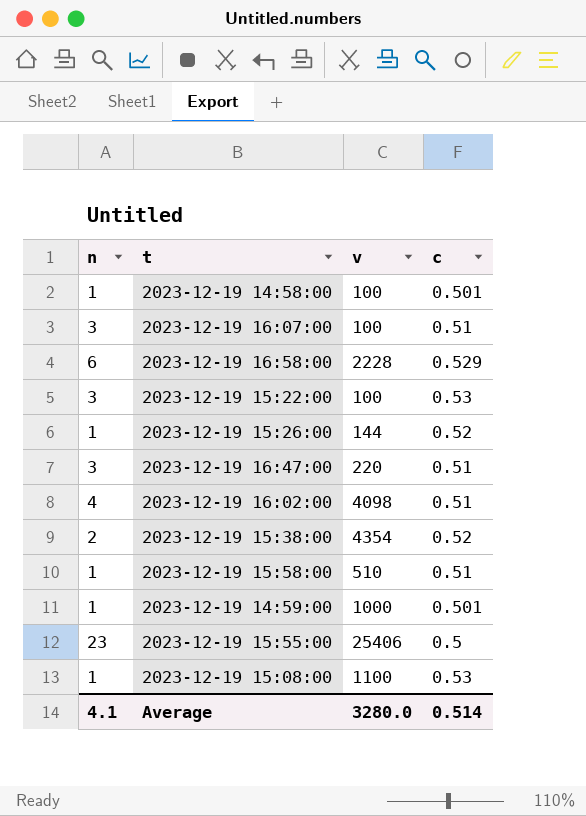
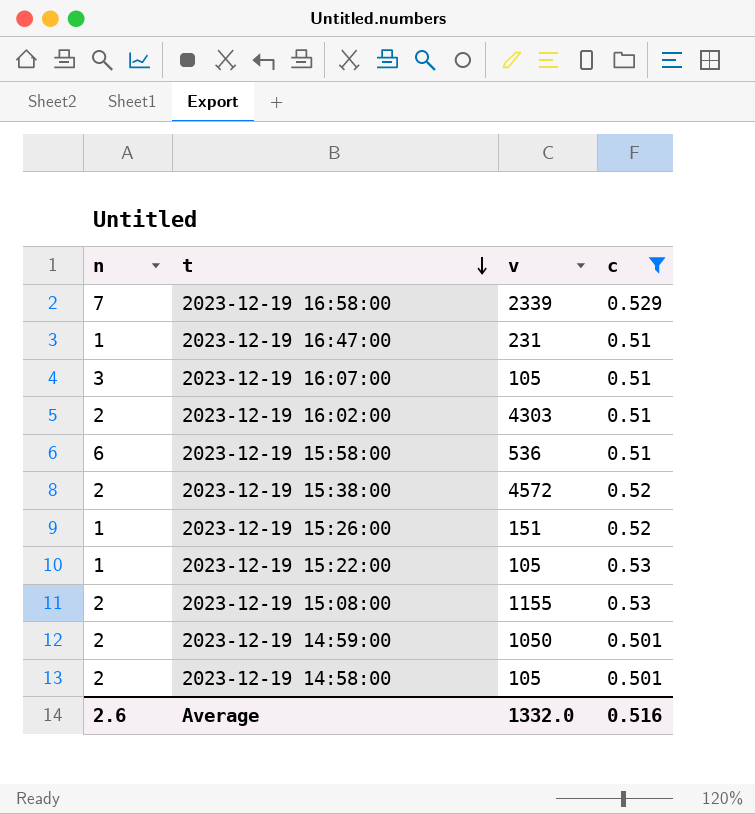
filter: none -> c != 0.5
row order: none -> t descending
2023-12-19 16:58:00 | n: 6 -> 7
2023-12-19 16:58:00 | v: 2228 -> 2339
2023-12-19 16:47:00 | n: 3 -> 1
2023-12-19 16:47:00 | v: 220 -> 231
2023-12-19 16:07:00 | v: 100 -> 105
2023-12-19 16:02:00 | n: 4 -> 2
2023-12-19 16:02:00 | v: 4098 -> 4303
2023-12-19 15:58:00 | n: 1 -> 6
2023-12-19 15:58:00 | v: 510 -> 536
2023-12-19 15:38:00 | v: 4354 -> 4572
2023-12-19 15:26:00 | v: 144 -> 151
2023-12-19 15:22:00 | n: 3 -> 1
2023-12-19 15:22:00 | v: 100 -> 105
2023-12-19 15:08:00 | n: 1 -> 2
2023-12-19 15:08:00 | v: 1100 -> 1155
2023-12-19 14:59:00 | n: 1 -> 2
2023-12-19 14:59:00 | v: 1000 -> 1050
2023-12-19 14:58:00 | n: 1 -> 2
2023-12-19 14:58:00 | v: 100 -> 105
Average | n: 4.1 -> 2.6
Average | v: 3280.0 -> 1332.0
Average | c: 0.514 -> 0.516

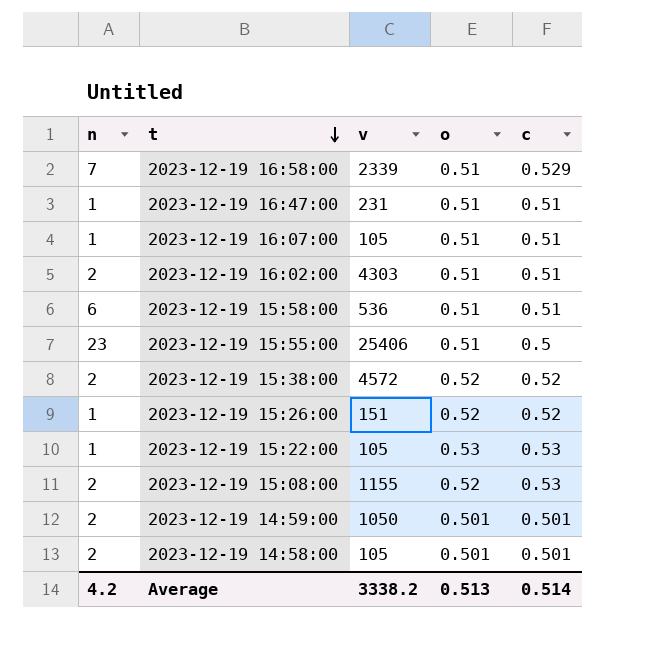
filter: c != 0.5 -> none
column o | position: none -> 4
2023-12-19 16:07:00 | n: 3 -> 1
Average | n: 2.6 -> 4.2
Average | v: 1332.0 -> 3338.2
Average | c: 0.516 -> 0.514

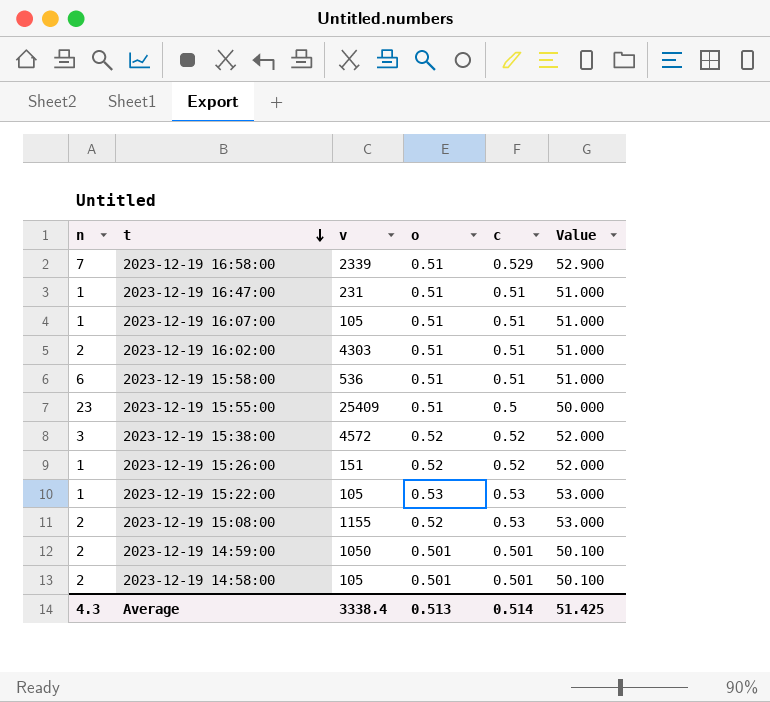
column Value | formula: none -> [c] * 100
2023-12-19 15:55:00 | v: 25406 -> 25409
2023-12-19 15:38:00 | n: 2 -> 3
Average | n: 4.2 -> 4.3
Average | v: 3338.2 -> 3338.4

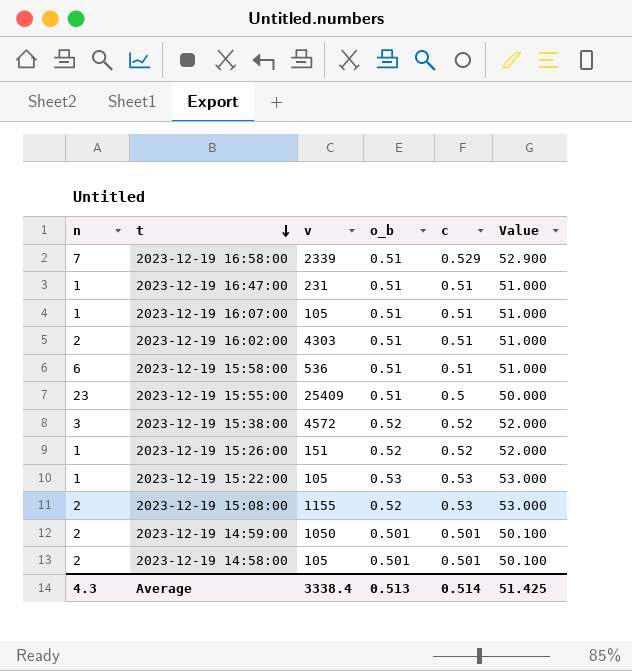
column name: o -> o_b

